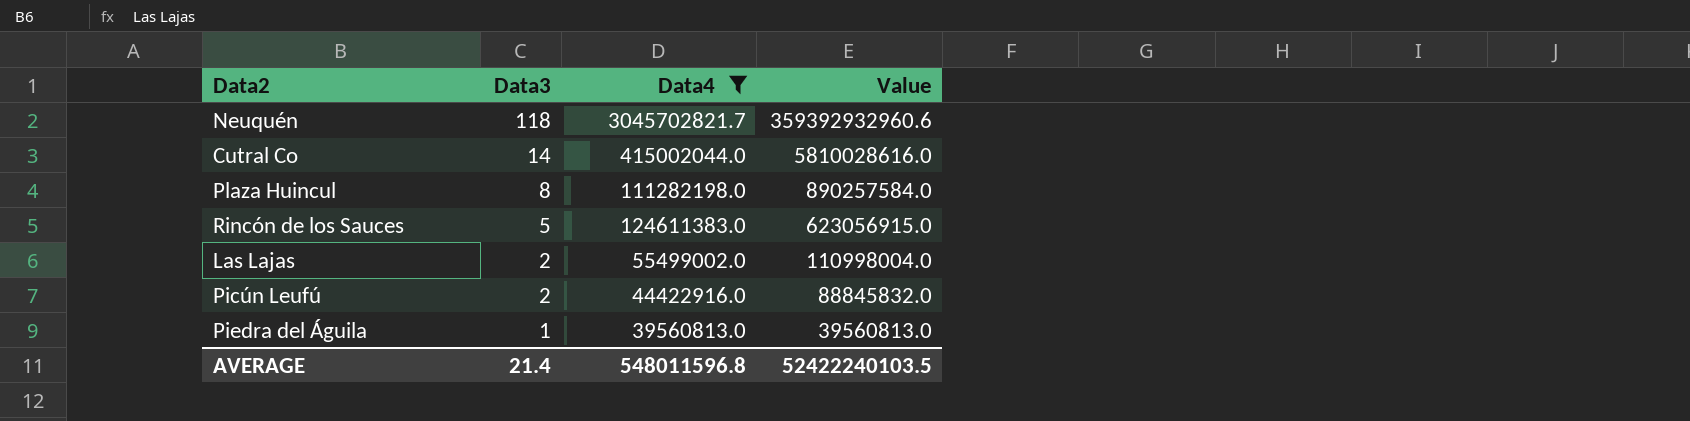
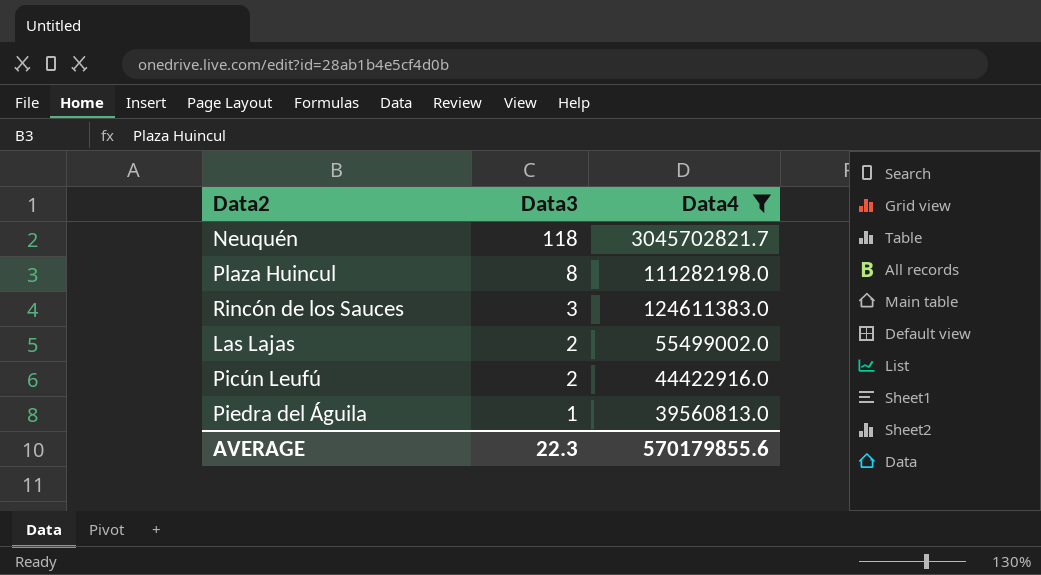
column Value | formula: [Data3] * [Data4] -> none
row Cutral Co: 14 | 415002044.0 | 5810028616.0 -> none
Rincón de los Sauces | Data3: 5 -> 3
AVERAGE | Data3: 21.4 -> 22.3
AVERAGE | Data4: 548011596.8 -> 570179855.6

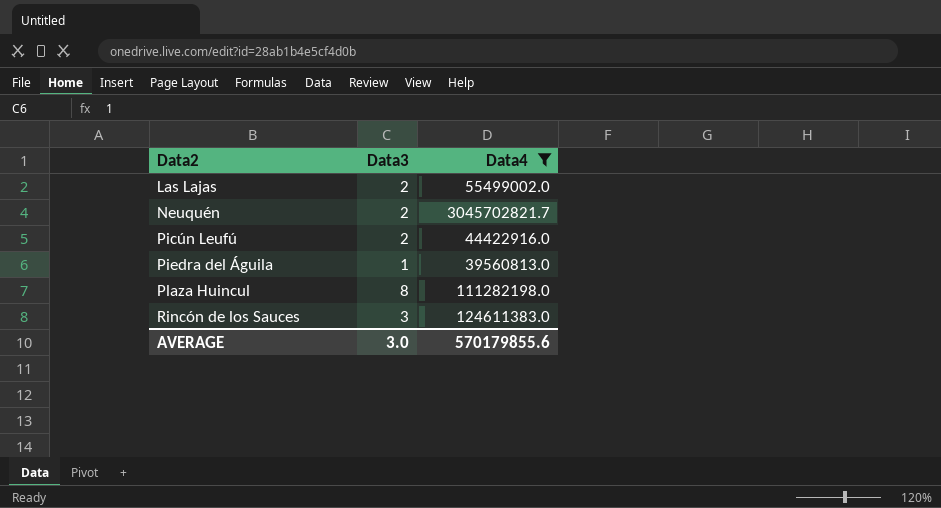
row order: Data3 descending -> Data2 ascending
Neuquén | Data3: 118 -> 2
AVERAGE | Data3: 22.3 -> 3.0

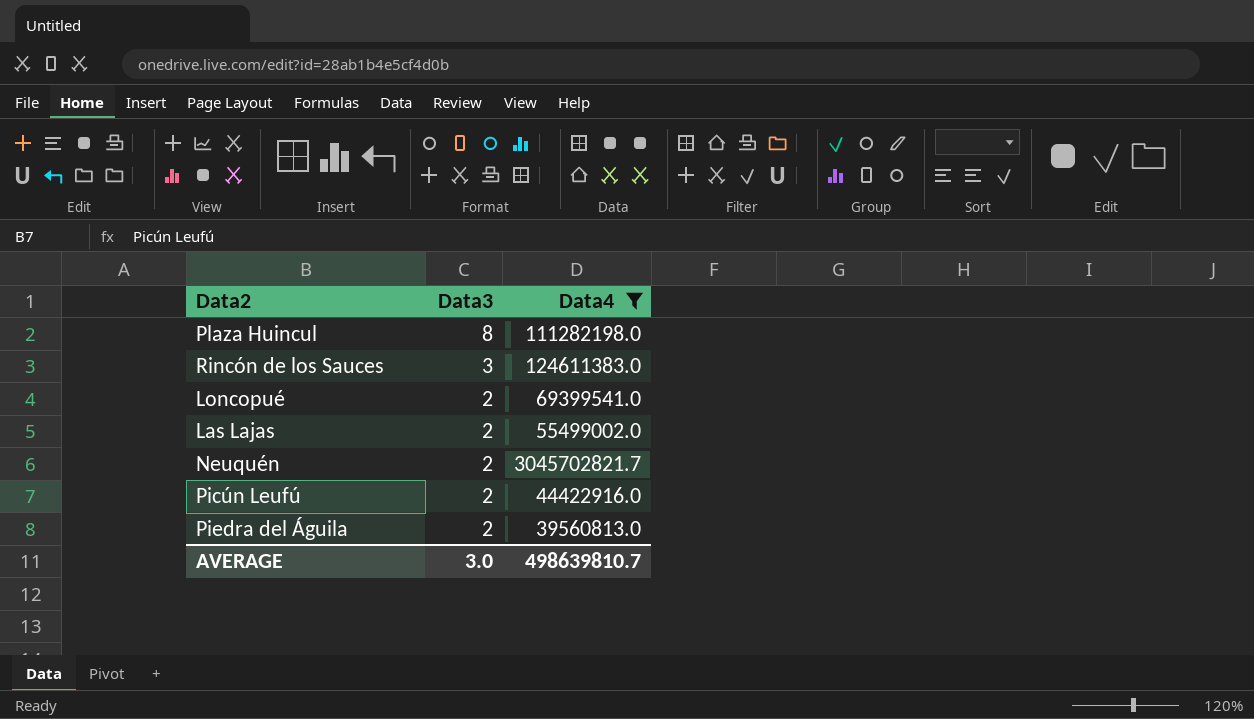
row order: Data2 ascending -> Data3 descending
row Loncopué: none -> 2 | 69399541.0
Piedra del Águila | Data3: 1 -> 2
AVERAGE | Data4: 570179855.6 -> 498639810.7

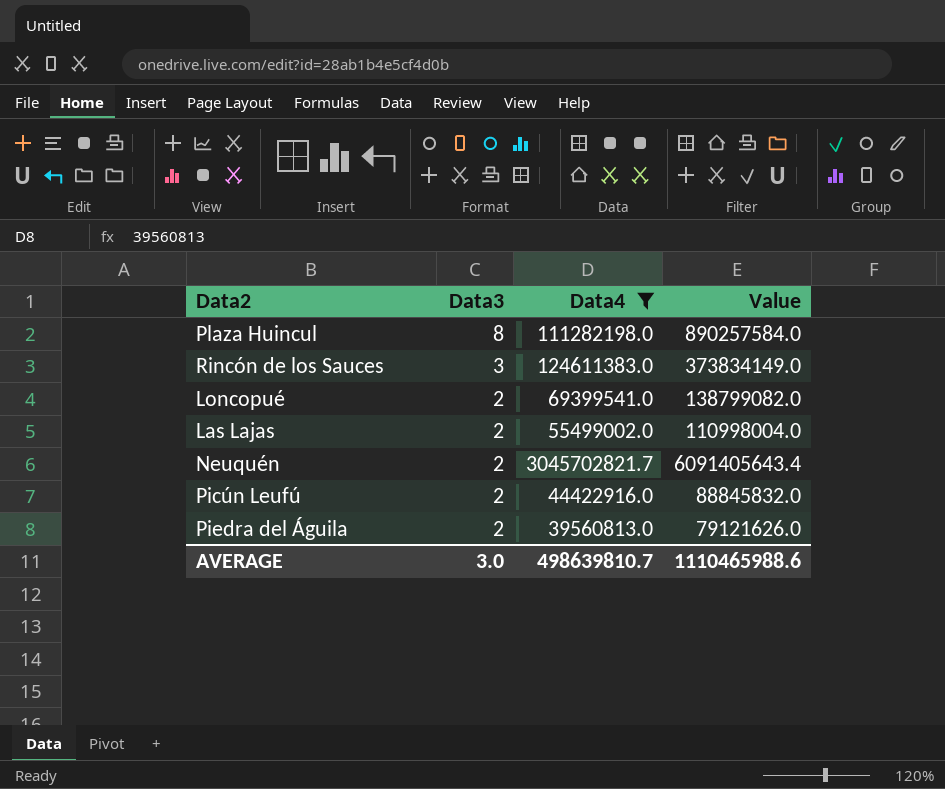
column Value | formula: none -> [Data3] * [Data4]

